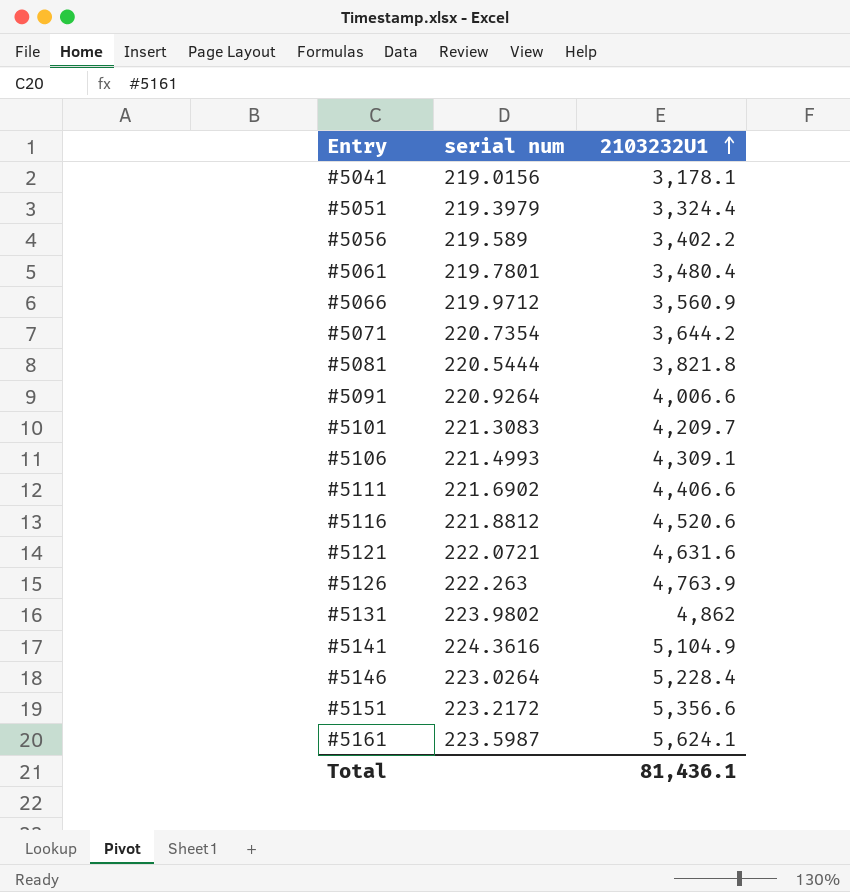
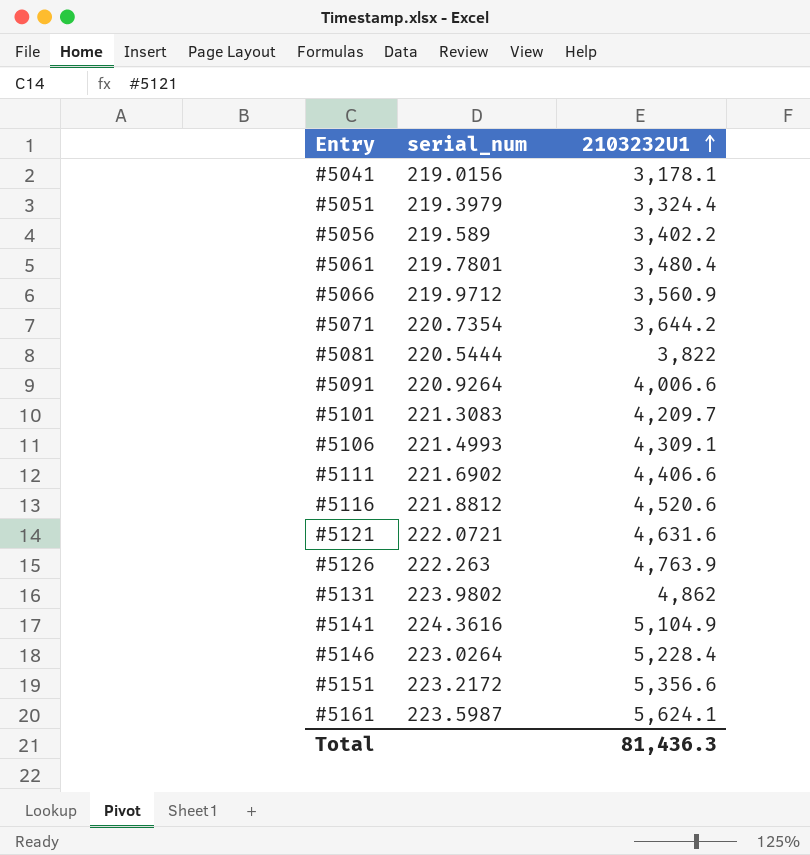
column name: serial num -> serial_num
#5081 | 2103232U1: 3,821.8 -> 3,822
Total | 2103232U1: 81,436.1 -> 81,436.3

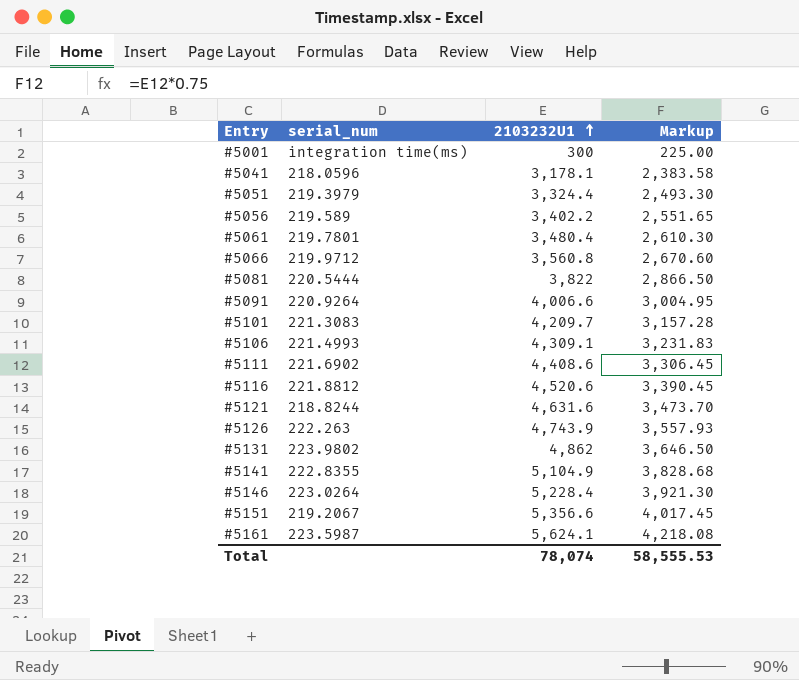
column Markup | formula: none -> [2103232U1] * 0.75
row #5071: 220.7354 | 3,644.2 -> none
row #5001: none -> integration time(ms) | 300 | 225.00
#5041 | serial_num: 219.0156 -> 218.0596
#5066 | 2103232U1: 3,560.9 -> 3,560.8
#5111 | 2103232U1: 4,406.6 -> 4,408.6
#5121 | serial_num: 222.0721 -> 218.8244
#5126 | 2103232U1: 4,763.9 -> 4,743.9
#5141 | serial_num: 224.3616 -> 222.8355
#5151 | serial_num: 223.2172 -> 219.2067
Total | 2103232U1: 81,436.3 -> 78,074

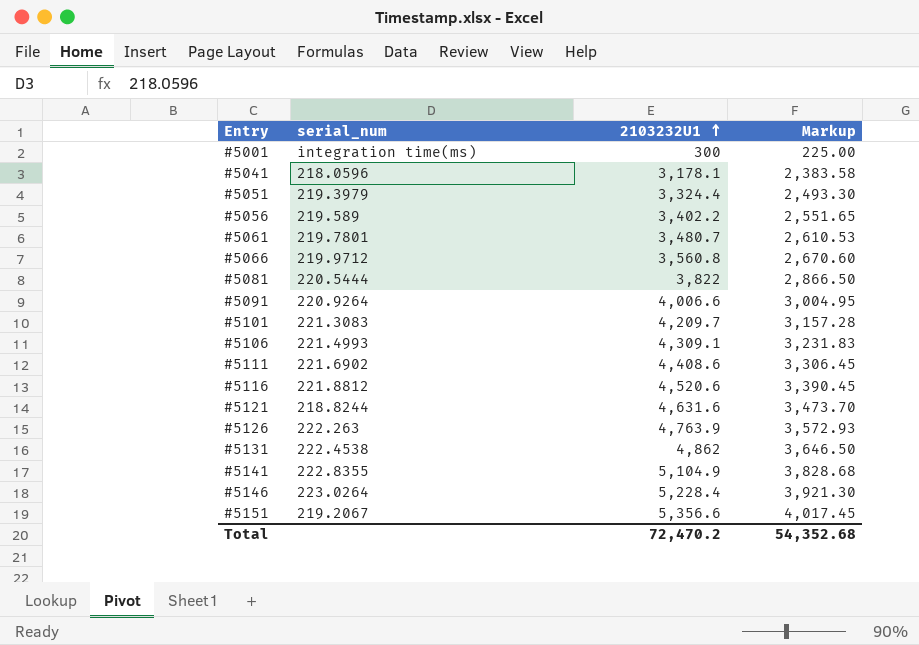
row #5161: 223.5987 | 5,624.1 | 4,218.08 -> none
#5061 | 2103232U1: 3,480.4 -> 3,480.7
#5061 | Markup: 2,610.30 -> 2,610.53
#5126 | 2103232U1: 4,743.9 -> 4,763.9
#5126 | Markup: 3,557.93 -> 3,572.93
#5131 | serial_num: 223.9802 -> 222.4538
Total | 2103232U1: 78,074 -> 72,470.2
Total | Markup: 58,555.53 -> 54,352.68

